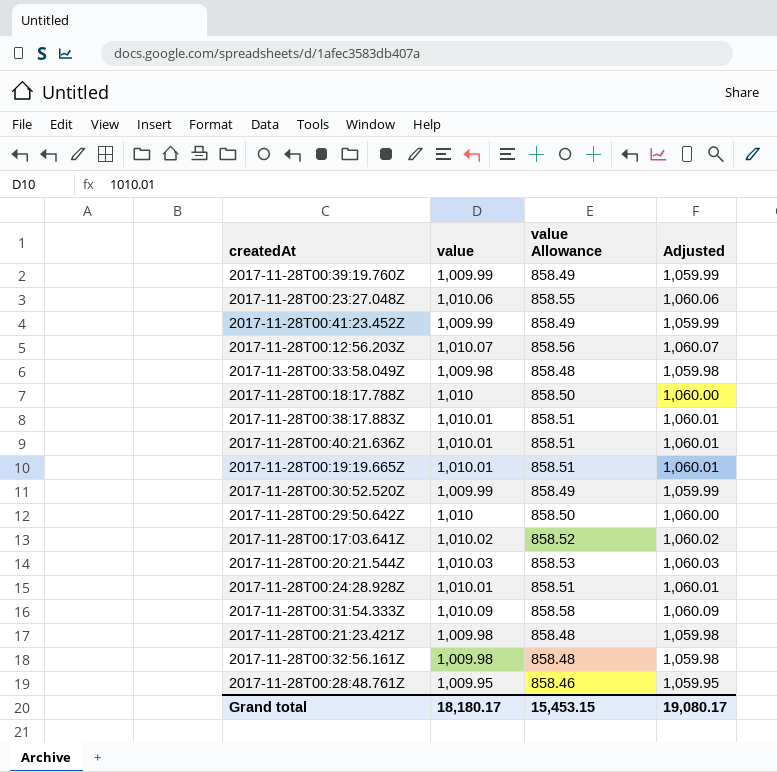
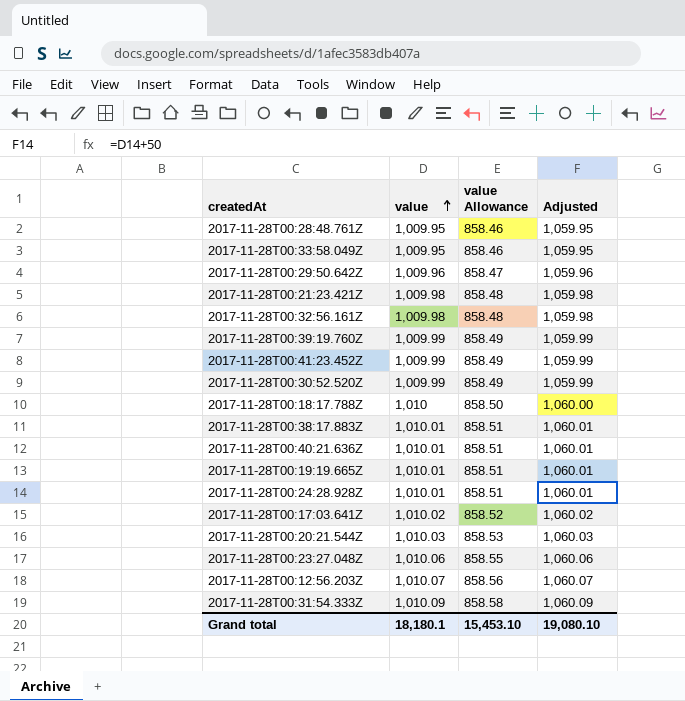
row order: none -> value ascending
2017-11-28T00:33:58.049Z | value: 1,009.98 -> 1,009.95
2017-11-28T00:33:58.049Z | value Allowance: 858.48 -> 858.46
2017-11-28T00:33:58.049Z | Adjusted: 1,059.98 -> 1,059.95
2017-11-28T00:29:50.642Z | value: 1,010 -> 1,009.96
2017-11-28T00:29:50.642Z | value Allowance: 858.50 -> 858.47
2017-11-28T00:29:50.642Z | Adjusted: 1,060.00 -> 1,059.96
Grand total | value: 18,180.17 -> 18,180.1
Grand total | value Allowance: 15,453.15 -> 15,453.10
Grand total | Adjusted: 19,080.17 -> 19,080.10

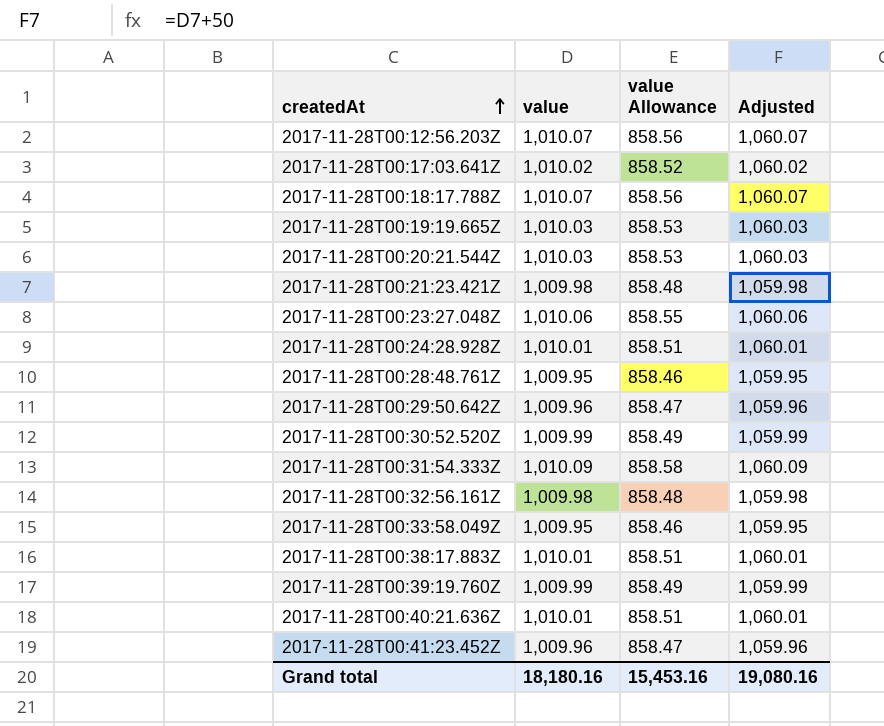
row order: value ascending -> createdAt ascending
2017-11-28T00:18:17.788Z | value: 1,010 -> 1,010.07
2017-11-28T00:18:17.788Z | value Allowance: 858.50 -> 858.56
2017-11-28T00:18:17.788Z | Adjusted: 1,060.00 -> 1,060.07
2017-11-28T00:19:19.665Z | value: 1,010.01 -> 1,010.03
2017-11-28T00:19:19.665Z | value Allowance: 858.51 -> 858.53
2017-11-28T00:19:19.665Z | Adjusted: 1,060.01 -> 1,060.03
2017-11-28T00:41:23.452Z | value: 1,009.99 -> 1,009.96
2017-11-28T00:41:23.452Z | value Allowance: 858.49 -> 858.47
2017-11-28T00:41:23.452Z | Adjusted: 1,059.99 -> 1,059.96
Grand total | value: 18,180.1 -> 18,180.16
Grand total | value Allowance: 15,453.10 -> 15,453.16
Grand total | Adjusted: 19,080.10 -> 19,080.16

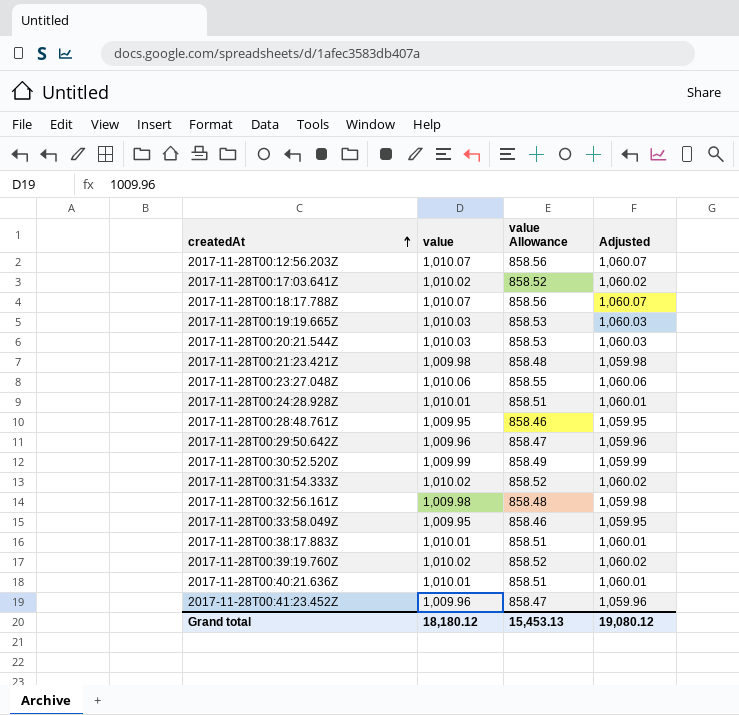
2017-11-28T00:31:54.333Z | value: 1,010.09 -> 1,010.02
2017-11-28T00:31:54.333Z | value Allowance: 858.58 -> 858.52
2017-11-28T00:31:54.333Z | Adjusted: 1,060.09 -> 1,060.02
2017-11-28T00:39:19.760Z | value: 1,009.99 -> 1,010.02
2017-11-28T00:39:19.760Z | value Allowance: 858.49 -> 858.52
2017-11-28T00:39:19.760Z | Adjusted: 1,059.99 -> 1,060.02
Grand total | value: 18,180.16 -> 18,180.12
Grand total | value Allowance: 15,453.16 -> 15,453.13
Grand total | Adjusted: 19,080.16 -> 19,080.12

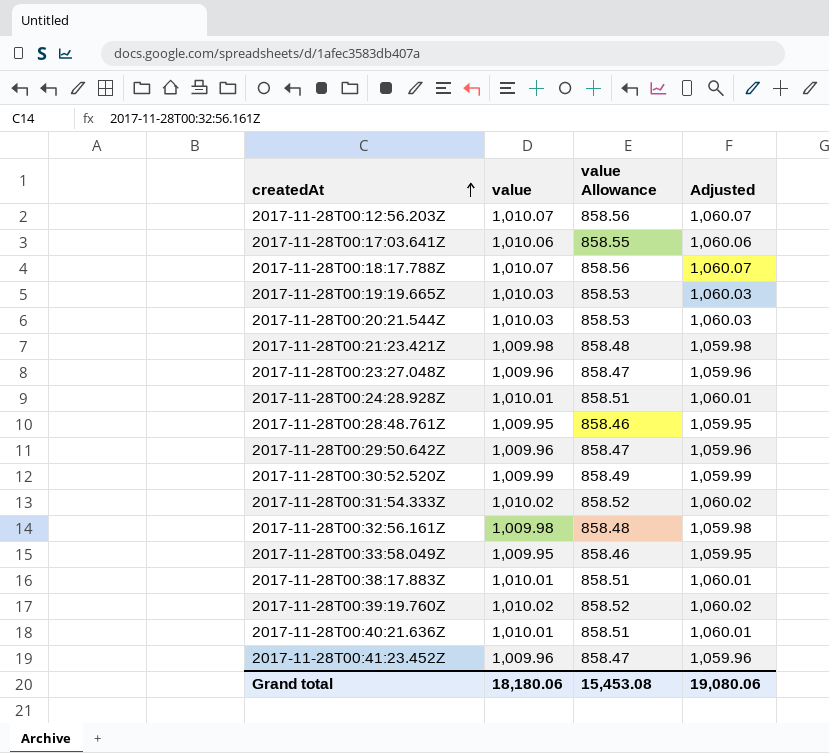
2017-11-28T00:17:03.641Z | value: 1,010.02 -> 1,010.06
2017-11-28T00:17:03.641Z | value Allowance: 858.52 -> 858.55
2017-11-28T00:17:03.641Z | Adjusted: 1,060.02 -> 1,060.06
2017-11-28T00:23:27.048Z | value: 1,010.06 -> 1,009.96
2017-11-28T00:23:27.048Z | value Allowance: 858.55 -> 858.47
2017-11-28T00:23:27.048Z | Adjusted: 1,060.06 -> 1,059.96
Grand total | value: 18,180.12 -> 18,180.06
Grand total | value Allowance: 15,453.13 -> 15,453.08
Grand total | Adjusted: 19,080.12 -> 19,080.06

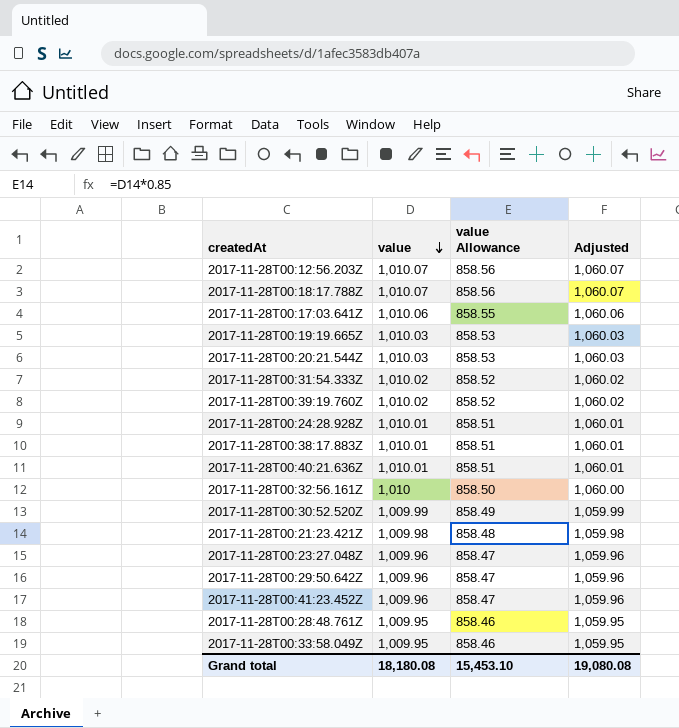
row order: createdAt ascending -> value descending
2017-11-28T00:32:56.161Z | value: 1,009.98 -> 1,010
2017-11-28T00:32:56.161Z | value Allowance: 858.48 -> 858.50
2017-11-28T00:32:56.161Z | Adjusted: 1,059.98 -> 1,060.00
Grand total | value: 18,180.06 -> 18,180.08
Grand total | value Allowance: 15,453.08 -> 15,453.10
Grand total | Adjusted: 19,080.06 -> 19,080.08

